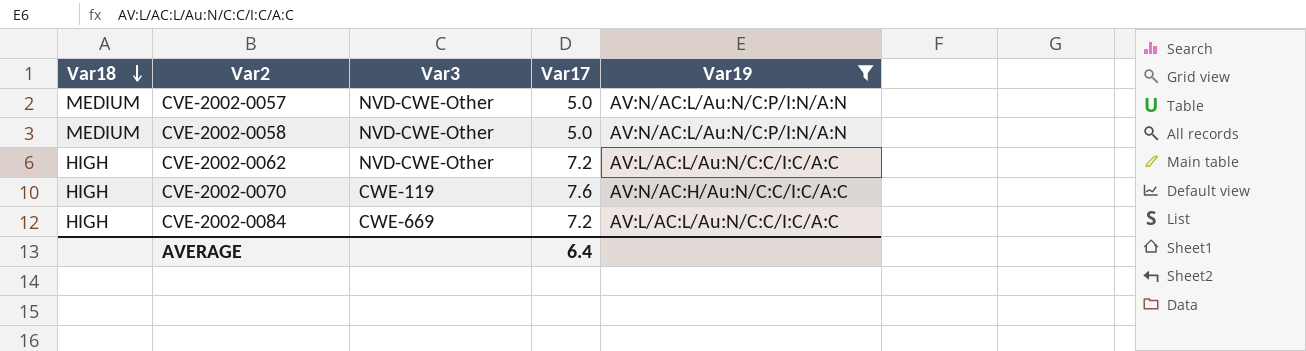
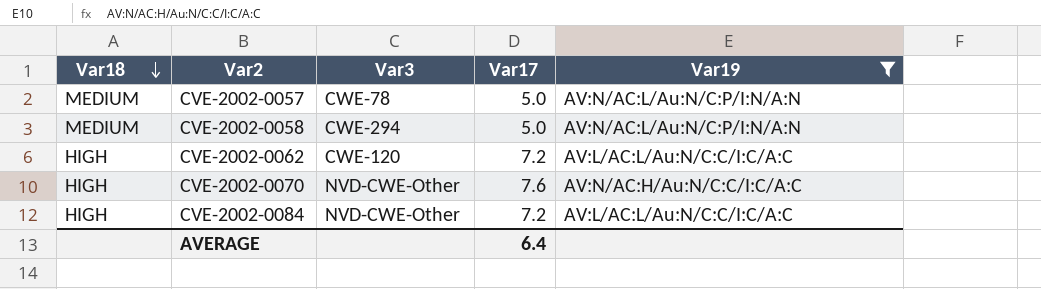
CVE-2002-0057 | Var3: NVD-CWE-Other -> CWE-78
CVE-2002-0058 | Var3: NVD-CWE-Other -> CWE-294
CVE-2002-0062 | Var3: NVD-CWE-Other -> CWE-120
CVE-2002-0070 | Var3: CWE-119 -> NVD-CWE-Other
CVE-2002-0084 | Var3: CWE-669 -> NVD-CWE-Other

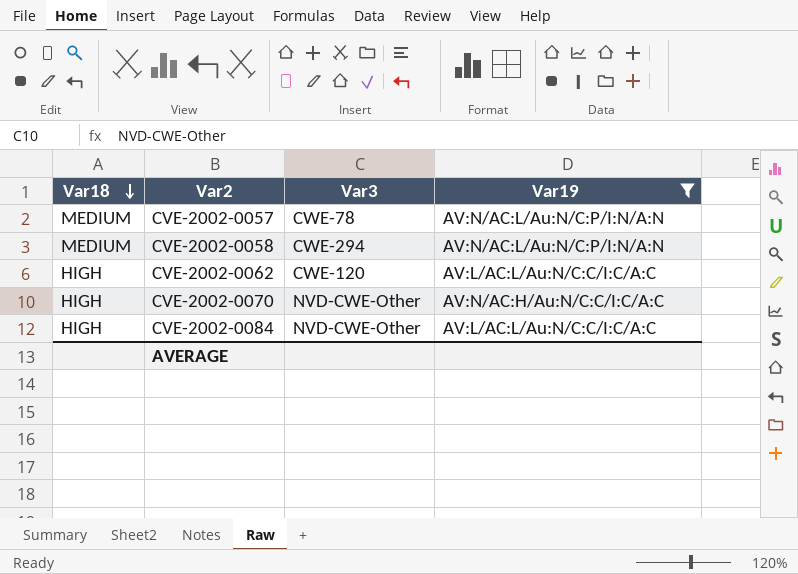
column Var17 | position: 4 -> none

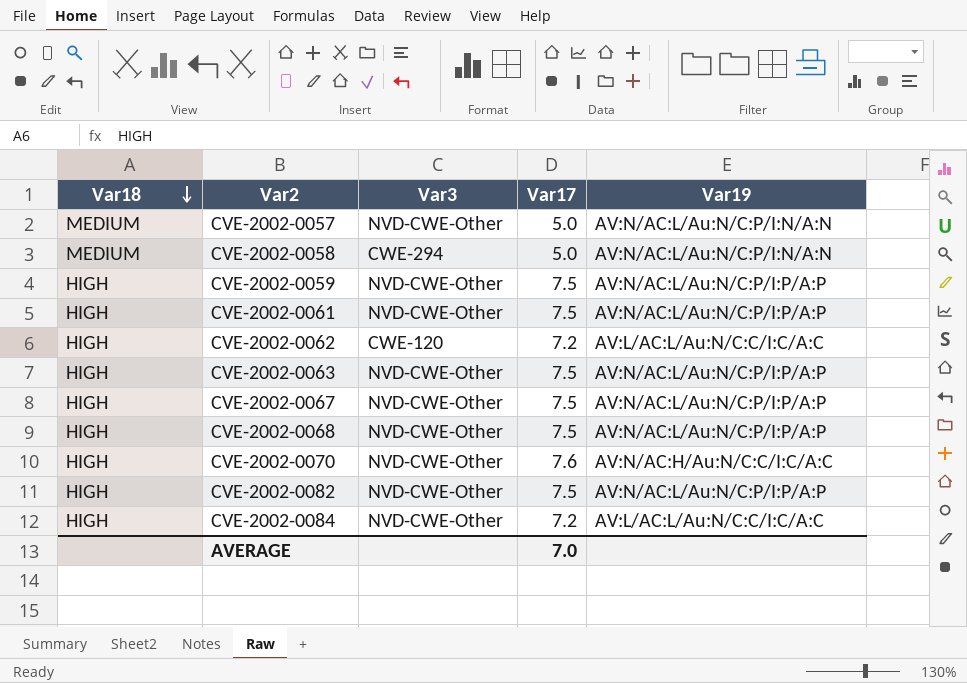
filter: Var19 != AV:N/AC:L/Au:N/C:P/I:P/A:P -> none
column Var17 | position: none -> 4
CVE-2002-0057 | Var3: CWE-78 -> NVD-CWE-Other

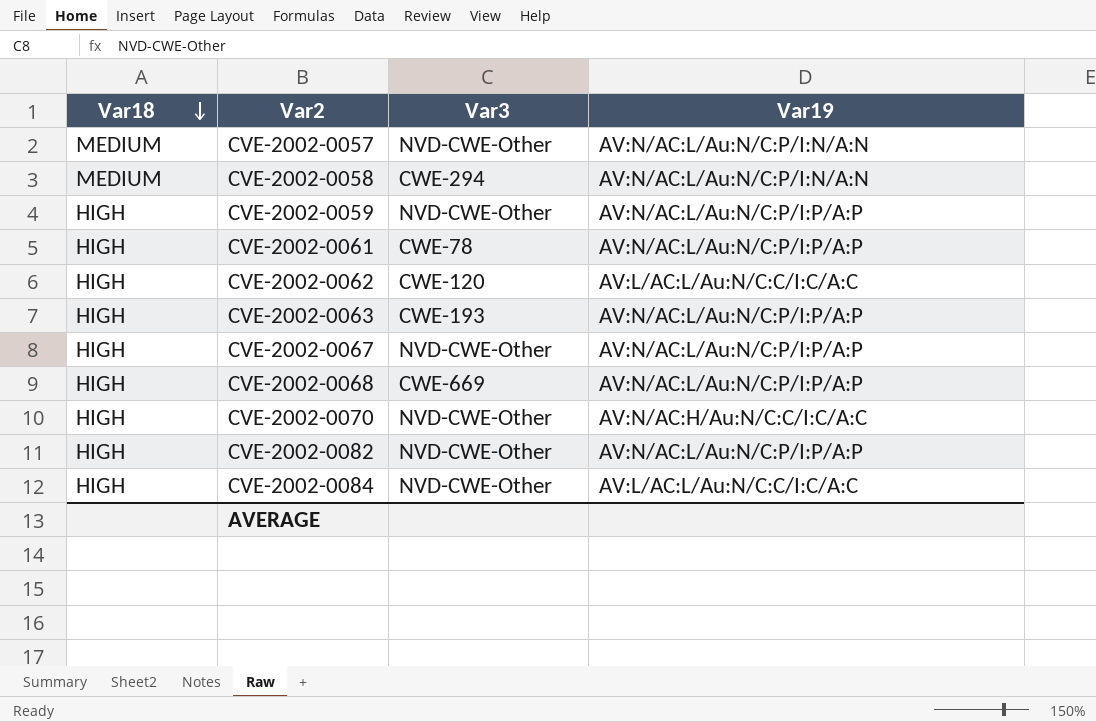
column Var17 | position: 4 -> none
CVE-2002-0061 | Var3: NVD-CWE-Other -> CWE-78
CVE-2002-0063 | Var3: NVD-CWE-Other -> CWE-193
CVE-2002-0068 | Var3: NVD-CWE-Other -> CWE-669

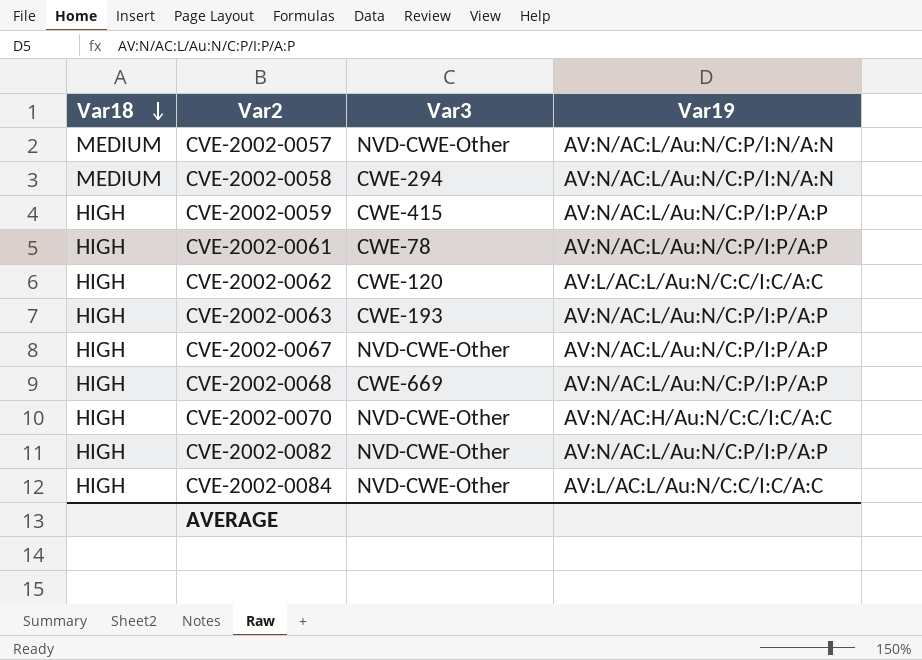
CVE-2002-0059 | Var3: NVD-CWE-Other -> CWE-415

